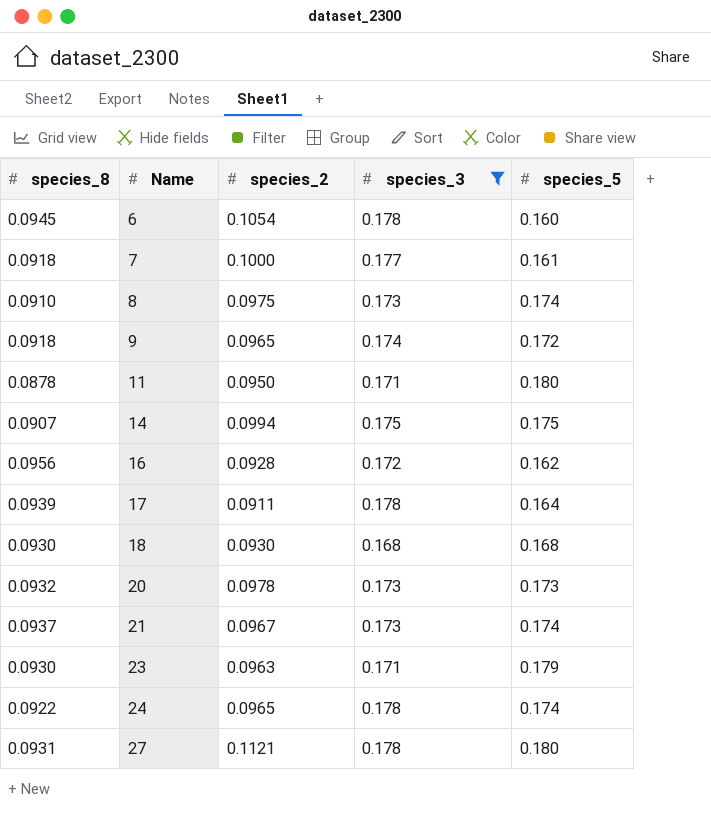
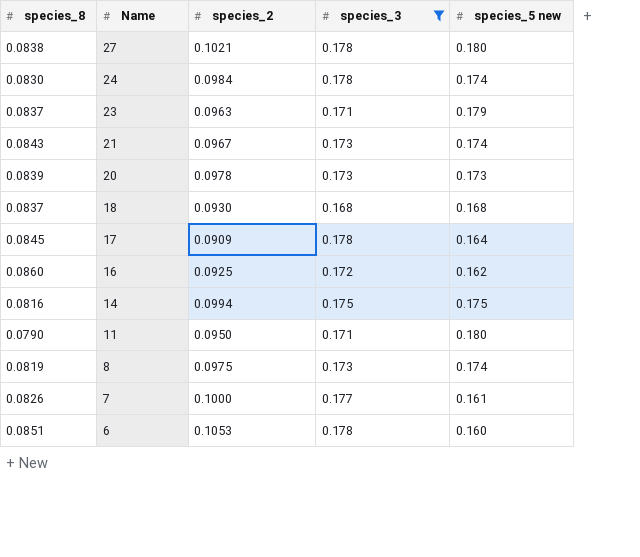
row order: Name ascending -> Name descending
column name: species_5 -> species_5 new
row 9: 0.0918 | 0.0965 | 0.174 | 0.172 -> none
27 | species_8: 0.0931 -> 0.0838
27 | species_2: 0.1121 -> 0.1021
24 | species_8: 0.0922 -> 0.0830
24 | species_2: 0.0965 -> 0.0984
23 | species_8: 0.0930 -> 0.0837
21 | species_8: 0.0937 -> 0.0843
20 | species_8: 0.0932 -> 0.0839
18 | species_8: 0.0930 -> 0.0837
17 | species_8: 0.0939 -> 0.0845
17 | species_2: 0.0911 -> 0.0909
16 | species_8: 0.0956 -> 0.0860
16 | species_2: 0.0928 -> 0.0925
14 | species_8: 0.0907 -> 0.0816
11 | species_8: 0.0878 -> 0.0790
8 | species_8: 0.0910 -> 0.0819
7 | species_8: 0.0918 -> 0.0826
6 | species_8: 0.0945 -> 0.0851
6 | species_2: 0.1054 -> 0.1053

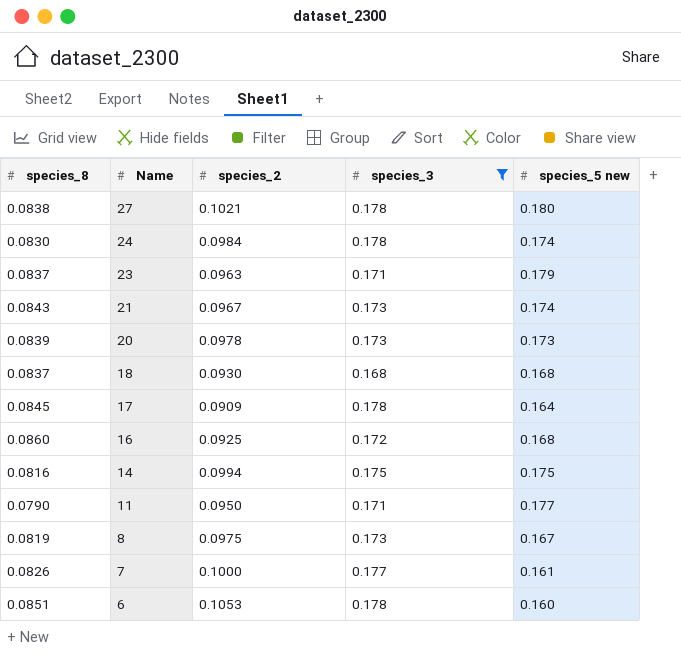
16 | species_5 new: 0.162 -> 0.168
11 | species_5 new: 0.180 -> 0.177
8 | species_5 new: 0.174 -> 0.167

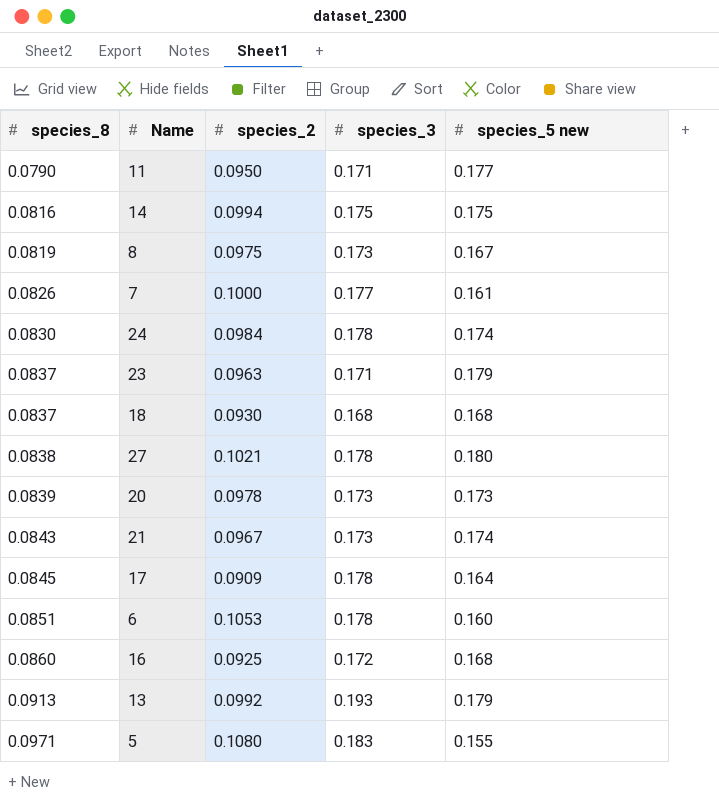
filter: species_3 <= 0.178 -> none
row order: Name descending -> species_8 ascending

